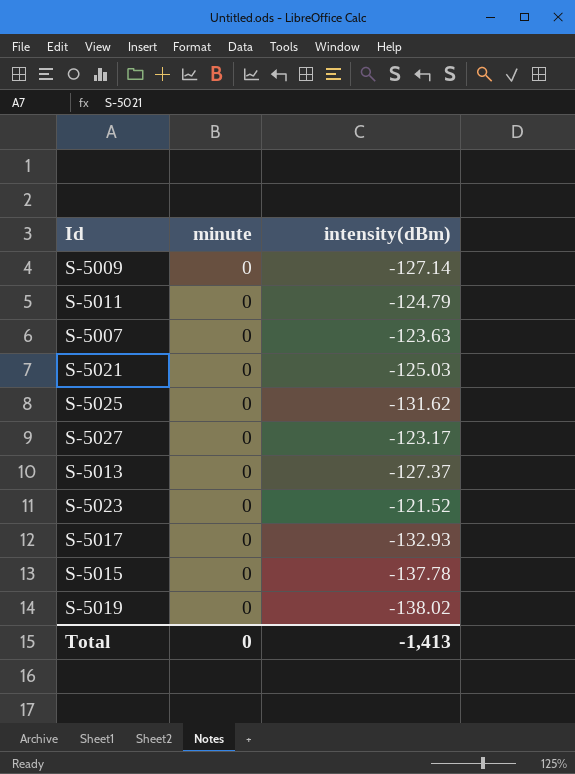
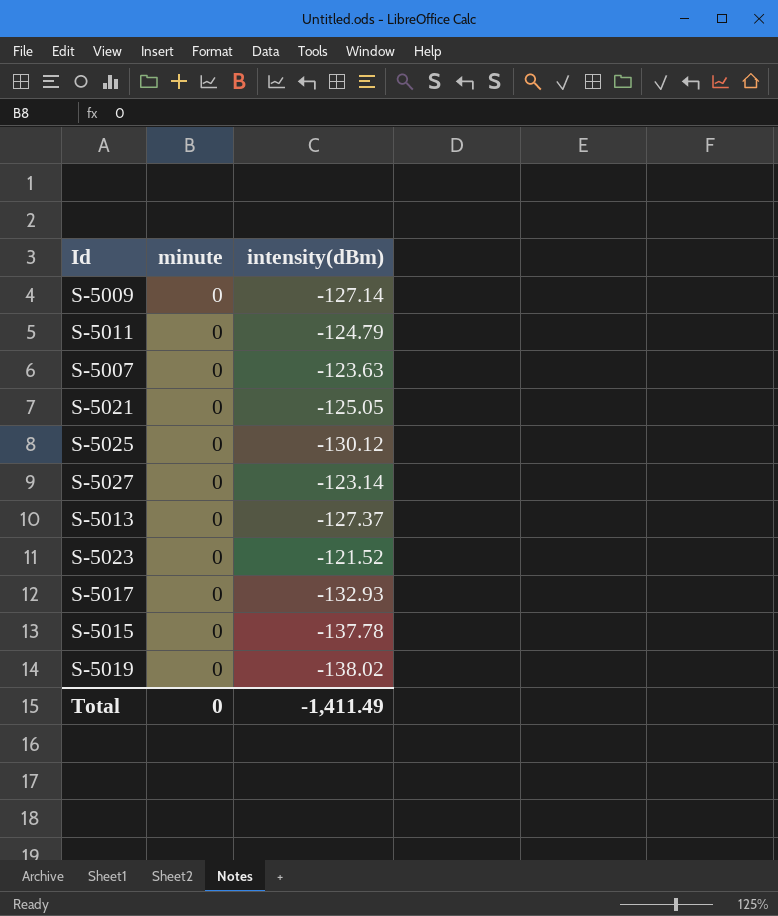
S-5021 | intensity(dBm): -125.03 -> -125.05
S-5025 | intensity(dBm): -131.62 -> -130.12
S-5027 | intensity(dBm): -123.17 -> -123.14
Total | intensity(dBm): -1,413 -> -1,411.49

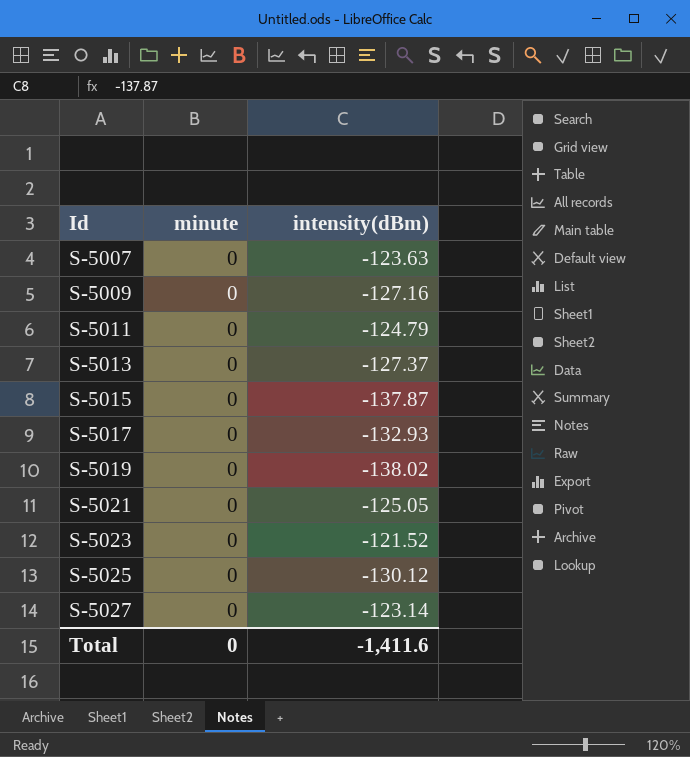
row order: none -> Id ascending
S-5009 | intensity(dBm): -127.14 -> -127.16
S-5015 | intensity(dBm): -137.78 -> -137.87
Total | intensity(dBm): -1,411.49 -> -1,411.6

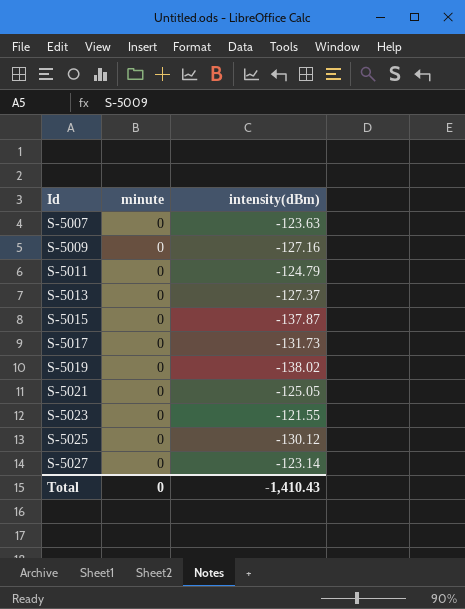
S-5017 | intensity(dBm): -132.93 -> -131.73
S-5023 | intensity(dBm): -121.52 -> -121.55
Total | intensity(dBm): -1,411.6 -> -1,410.43

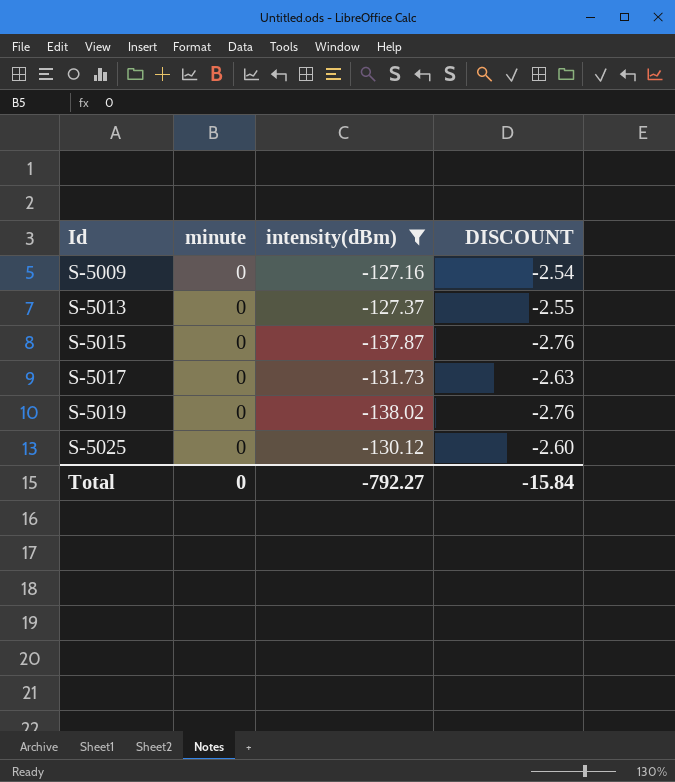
filter: none -> intensity(dBm) <= -127.16
column DISCOUNT | formula: none -> [intensity(dBm)] * 0.02
Total | intensity(dBm): -1,410.43 -> -792.27

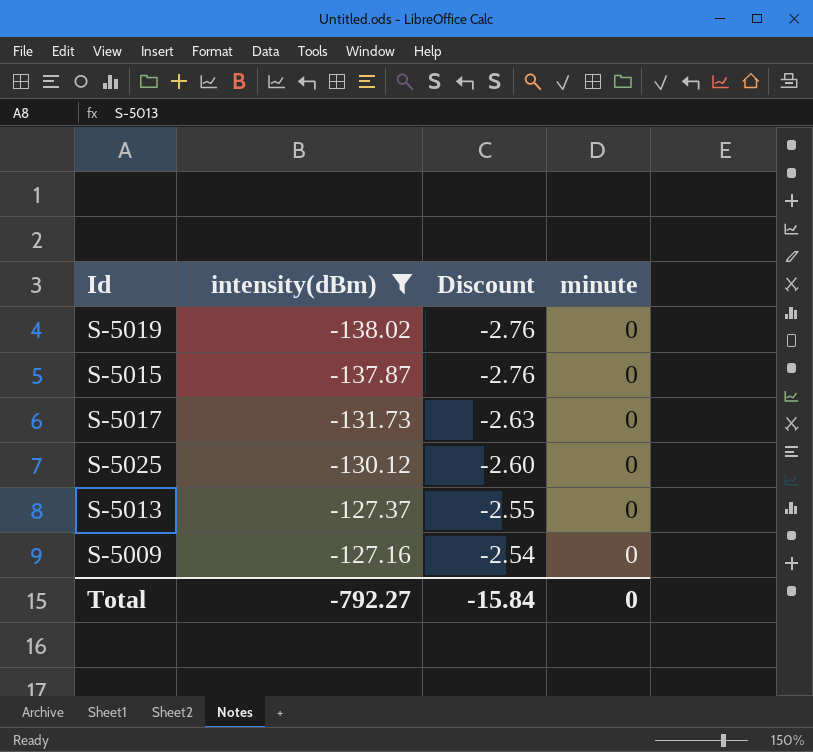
row order: Id ascending -> intensity(dBm) ascending
column name: DISCOUNT -> Discount
column minute | position: 2 -> 4

